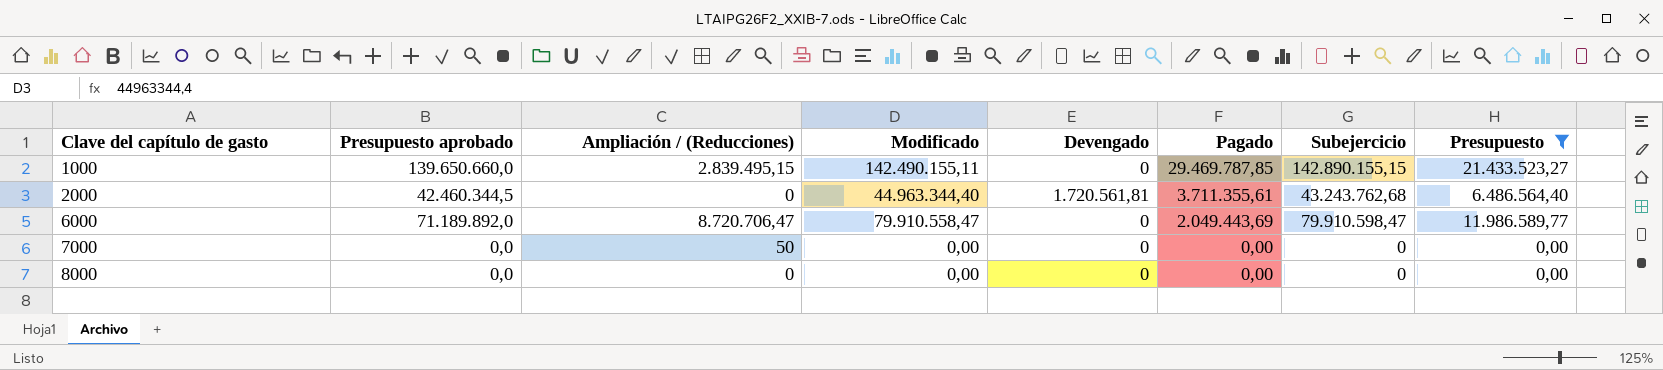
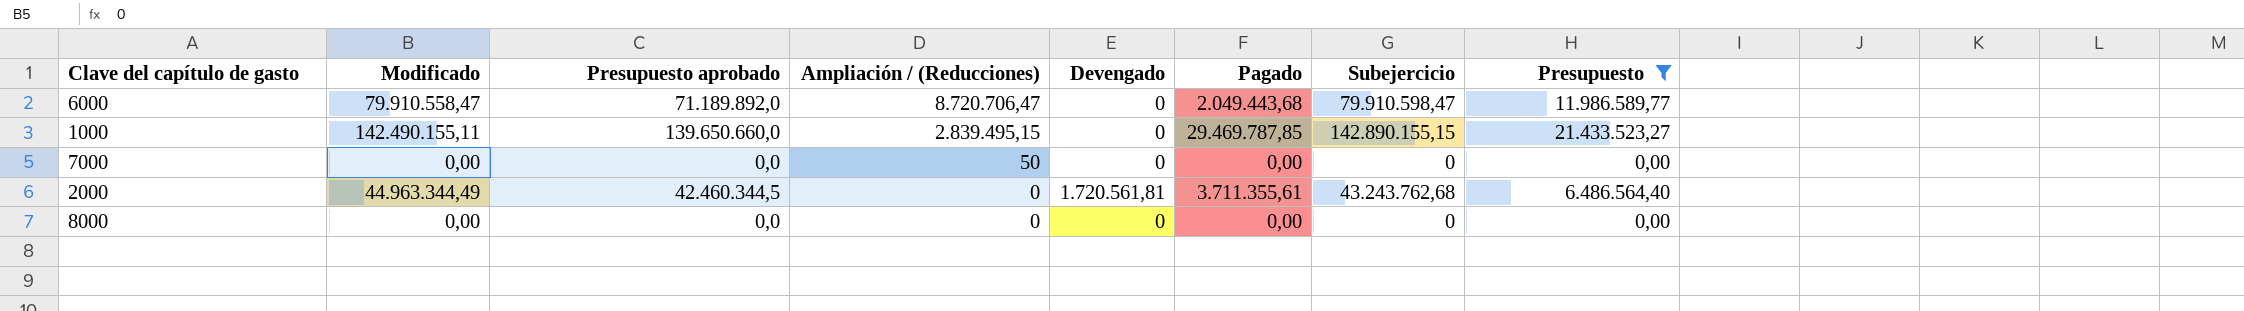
row order: Clave del capítulo de gasto ascending -> Ampliación / (Reducciones) descending
column Modificado | position: 4 -> 2
6000 | Pagado: 2.049.443,69 -> 2.049.443,68
2000 | Modificado: 44.963.344,40 -> 44.963.344,49

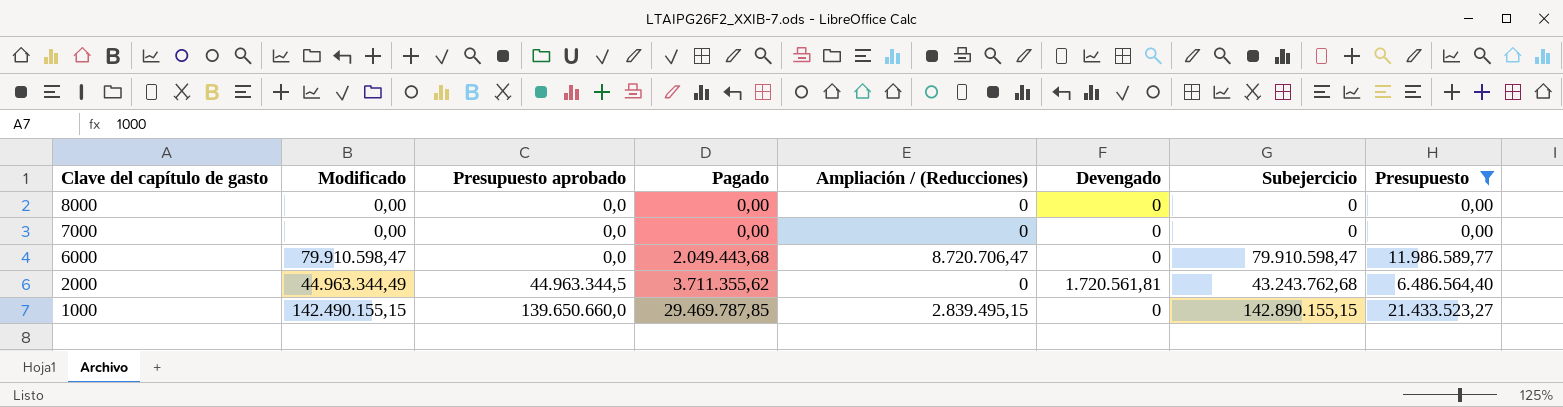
row order: Ampliación / (Reducciones) descending -> Clave del capítulo de gasto descending
column Pagado | position: 6 -> 4
7000 | Ampliación / (Reducciones): 50 -> 0
6000 | Modificado: 79.910.558,47 -> 79.910.598,47
6000 | Presupuesto aprobado: 71.189.892,0 -> 0,0
2000 | Presupuesto aprobado: 42.460.344,5 -> 44.963.344,5
2000 | Pagado: 3.711.355,61 -> 3.711.355,62
1000 | Modificado: 142.490.155,11 -> 142.490.155,15

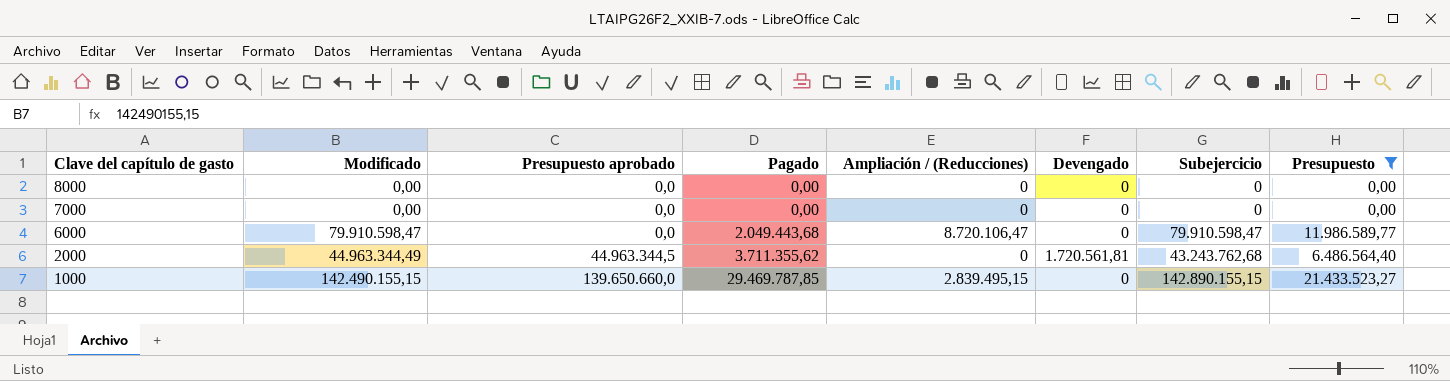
6000 | Ampliación / (Reducciones): 8.720.706,47 -> 8.720.106,47

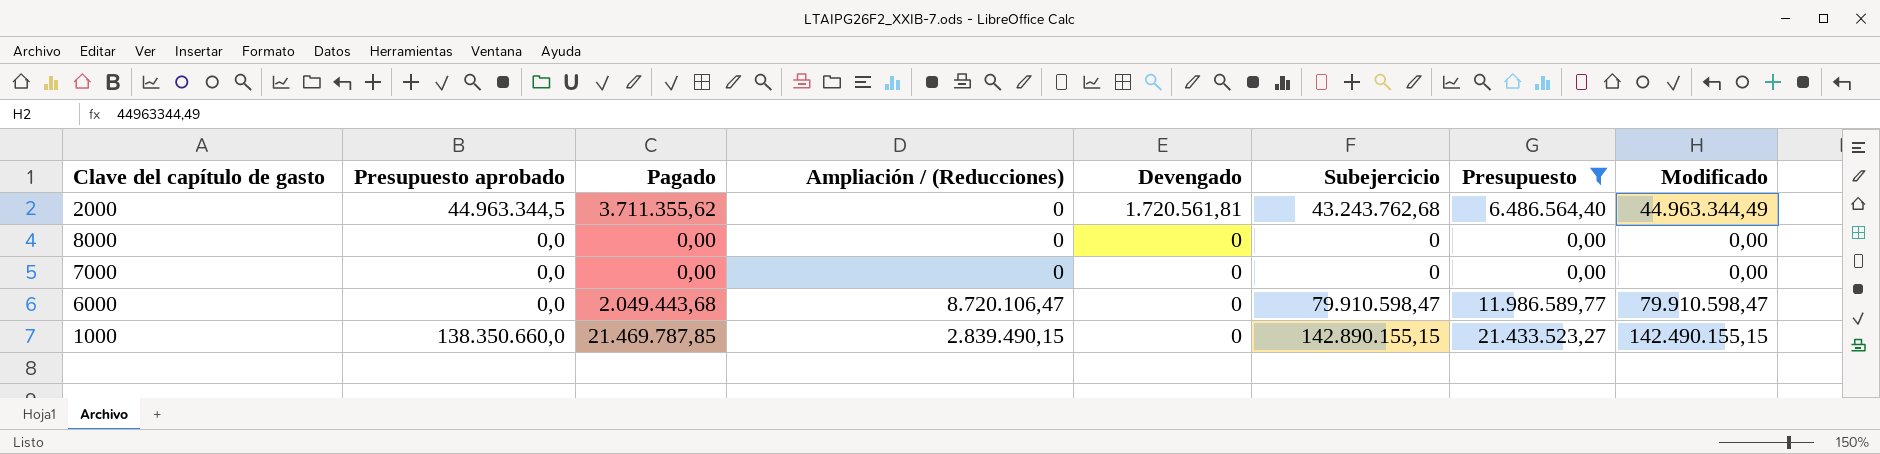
row order: Clave del capítulo de gasto descending -> Devengado descending
column Modificado | position: 2 -> 8
1000 | Presupuesto aprobado: 139.650.660,0 -> 138.350.660,0
1000 | Pagado: 29.469.787,85 -> 21.469.787,85
1000 | Ampliación / (Reducciones): 2.839.495,15 -> 2.839.490,15

